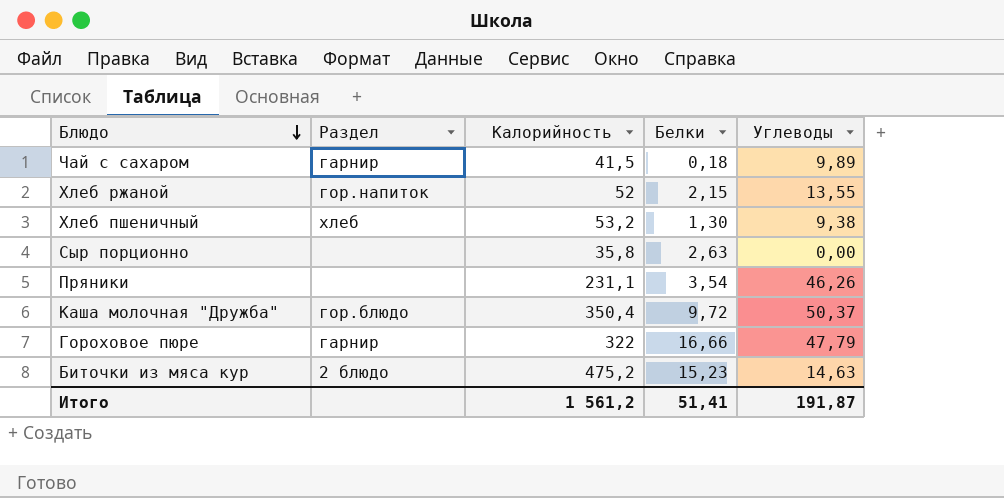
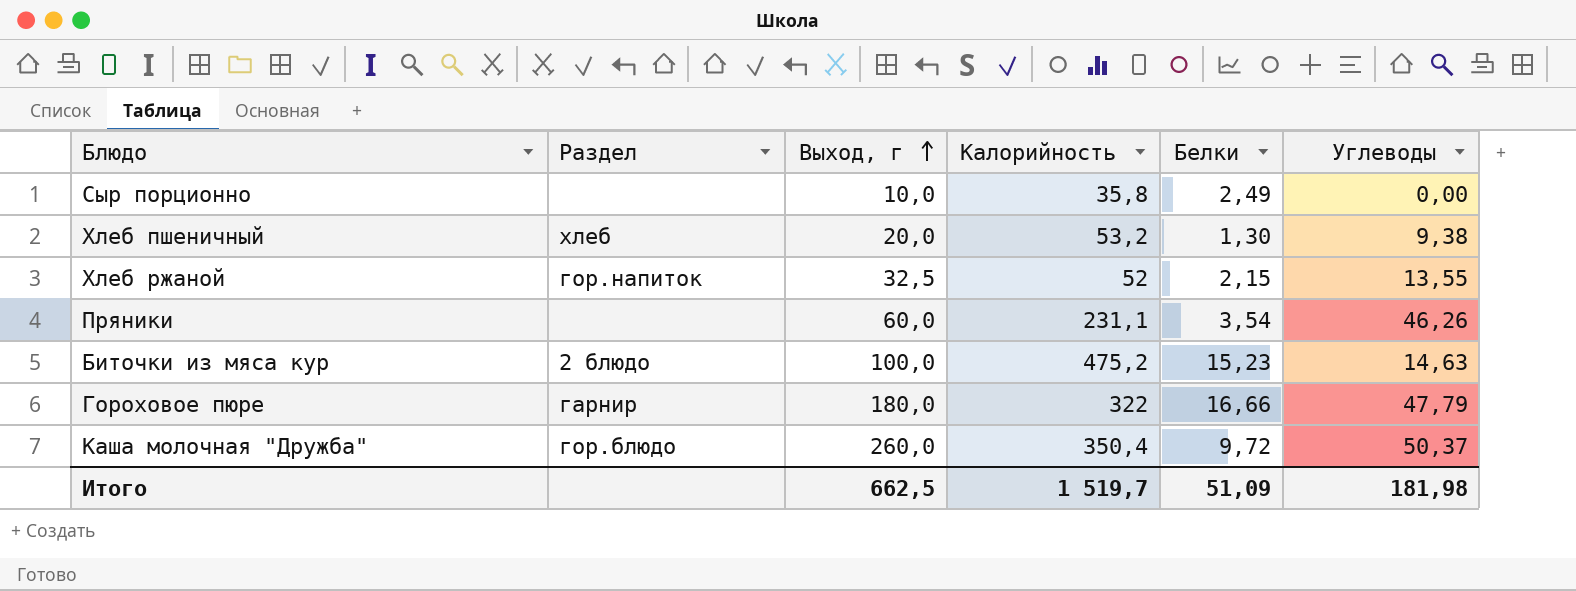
row order: Блюдо descending -> Выход, г ascending
column Выход, г | position: none -> 3
row Чай с сахаром: гарнир | 41,5 | 0,18 | 9,89 -> none
Сыр порционно | Белки: 2,63 -> 2,49
Итого | Калорийность: 1 561,2 -> 1 519,7
Итого | Белки: 51,41 -> 51,09
Итого | Углеводы: 191,87 -> 181,98

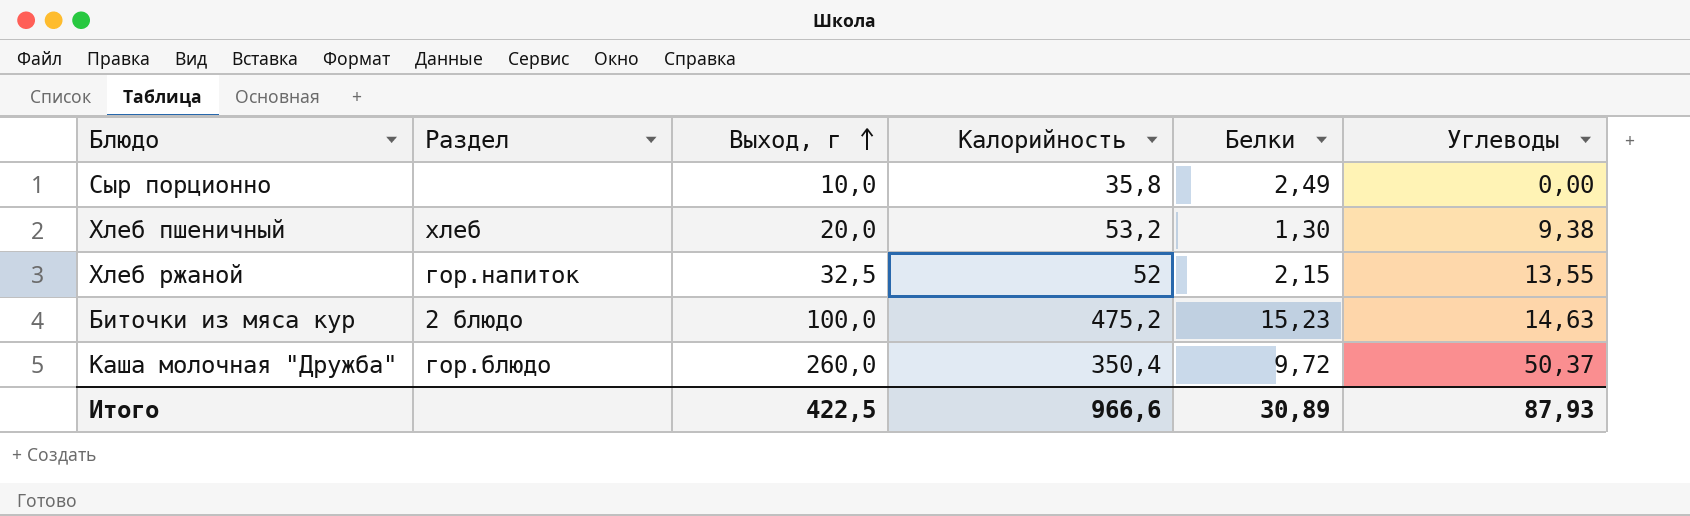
row Пряники: none | 60,0 | 231,1 | 3,54 | 46,26 -> none
row Гороховое пюре: гарнир | 180,0 | 322 | 16,66 | 47,79 -> none
Итого | Выход, г: 662,5 -> 422,5
Итого | Калорийность: 1 519,7 -> 966,6
Итого | Белки: 51,09 -> 30,89
Итого | Углеводы: 181,98 -> 87,93

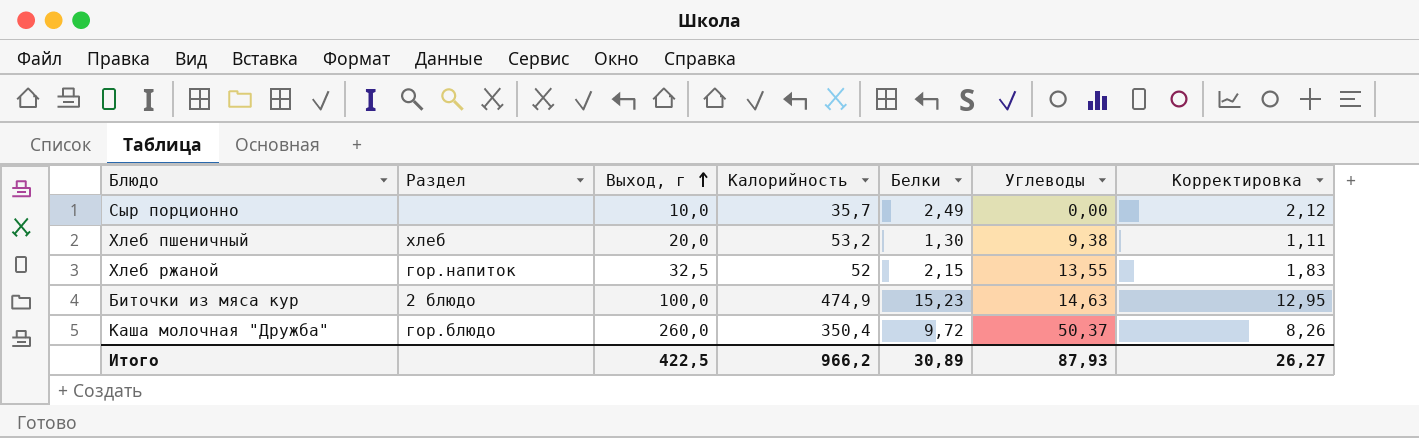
column Корректировка | formula: none -> [Белки] * 0,85
Сыр порционно | Калорийность: 35,8 -> 35,7
Биточки из мяса кур | Калорийность: 475,2 -> 474,9
Итого | Калорийность: 966,6 -> 966,2

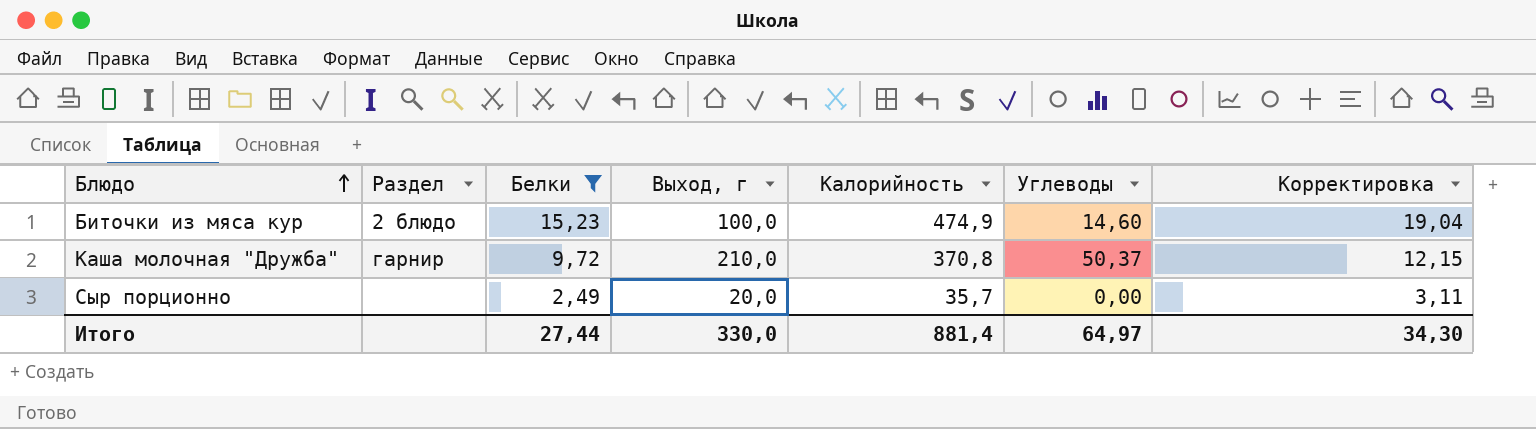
filter: none -> Белки >= 2,49
row order: Выход, г ascending -> Блюдо ascending
column Белки | position: 5 -> 3
column Корректировка | formula: [Белки] * 0,85 -> [Белки] * 1,25
Биточки из мяса кур | Углеводы: 14,63 -> 14,60
Каша молочная "Дружба" | Раздел: гор.блюдо -> гарнир
Каша молочная "Дружба" | Выход, г: 260,0 -> 210,0
Каша молочная "Дружба" | Калорийность: 350,4 -> 370,8
Сыр порционно | Выход, г: 10,0 -> 20,0
Итого | Белки: 30,89 -> 27,44
Итого | Выход, г: 422,5 -> 330,0
Итого | Калорийность: 966,2 -> 881,4
Итого | Углеводы: 87,93 -> 64,97
Итого | Корректировка: 26,27 -> 34,30

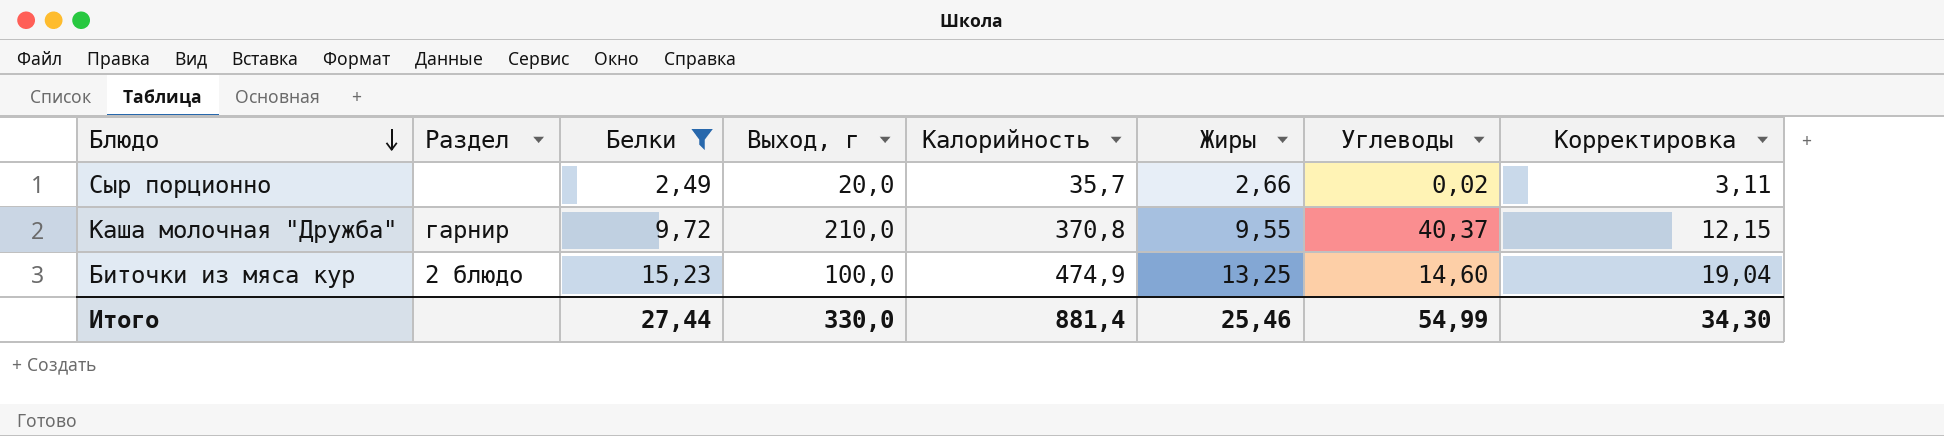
row order: Блюдо ascending -> Блюдо descending
column Жиры | position: none -> 6
Сыр порционно | Углеводы: 0,00 -> 0,02
Каша молочная "Дружба" | Углеводы: 50,37 -> 40,37
Итого | Углеводы: 64,97 -> 54,99

